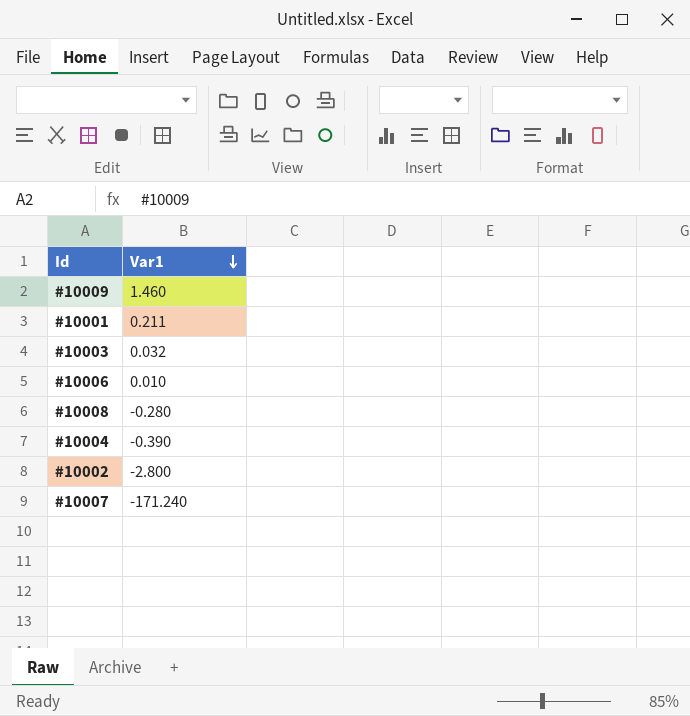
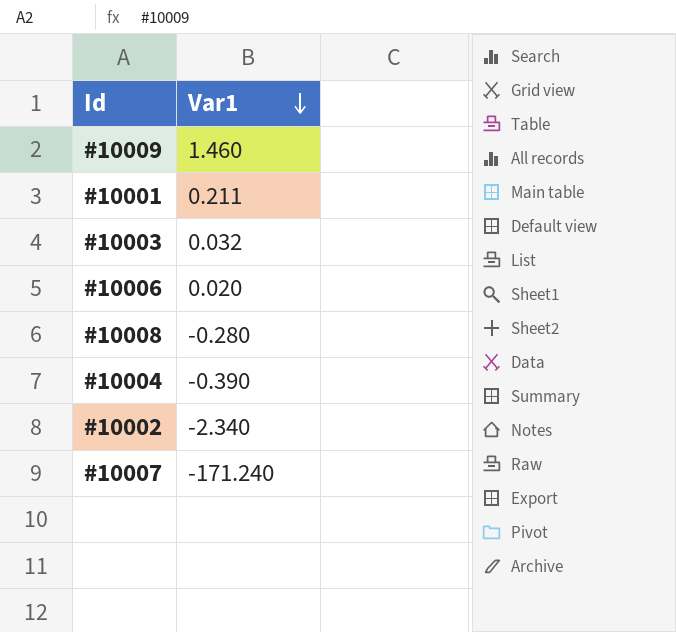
#10006 | Var1: 0.010 -> 0.020
#10002 | Var1: -2.800 -> -2.340

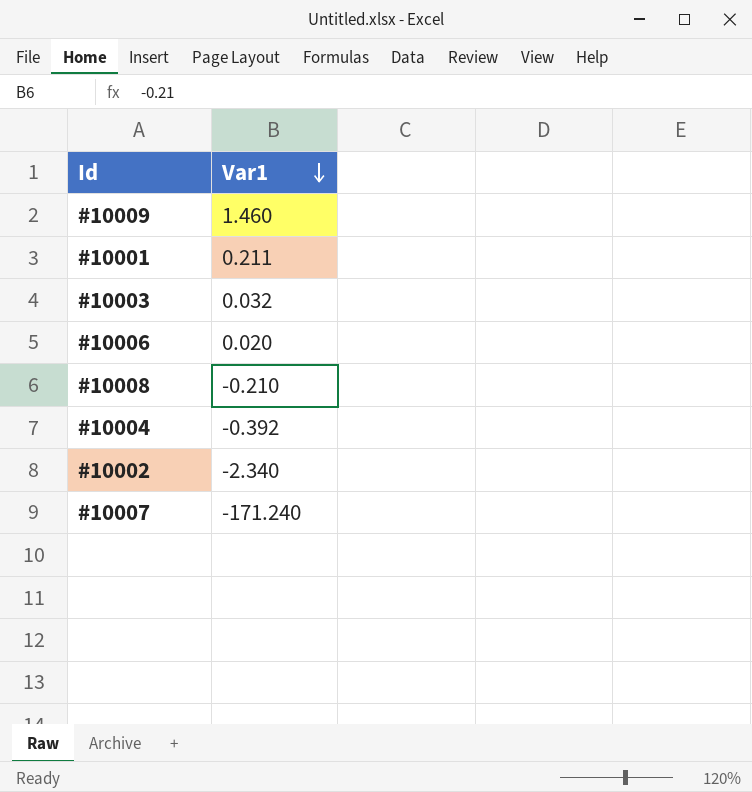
#10008 | Var1: -0.280 -> -0.210
#10004 | Var1: -0.390 -> -0.392

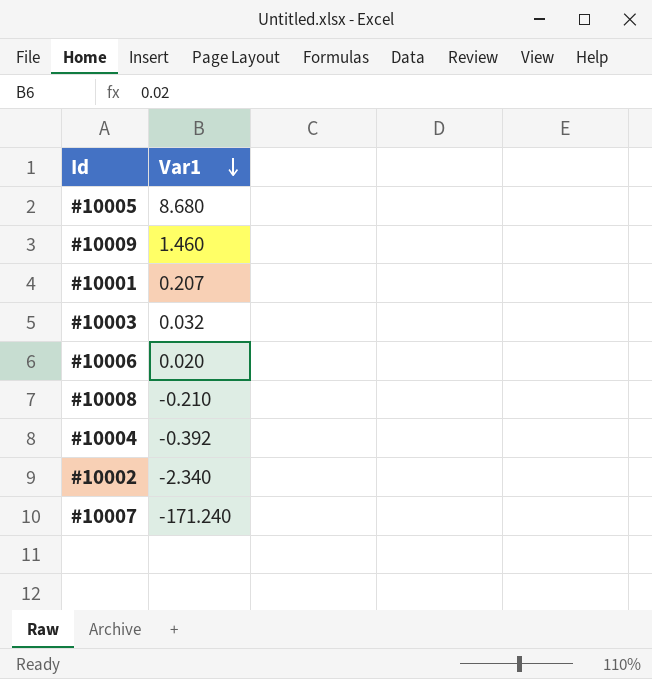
row #10005: none -> 8.680
#10001 | Var1: 0.211 -> 0.207

